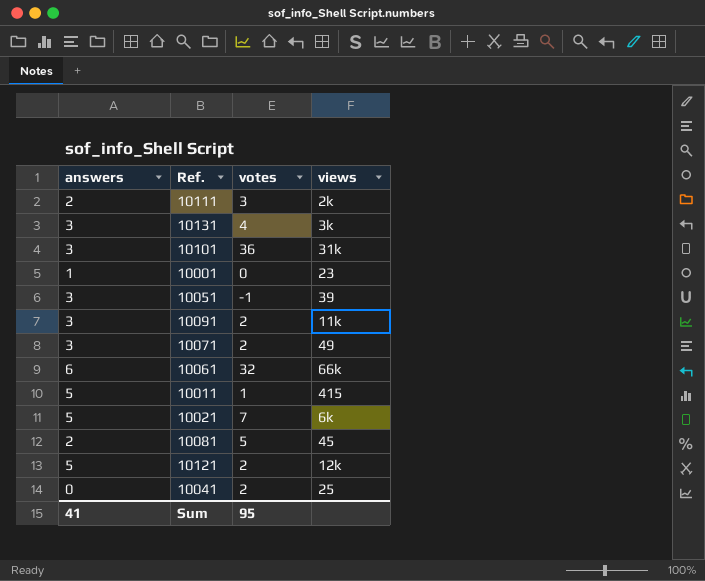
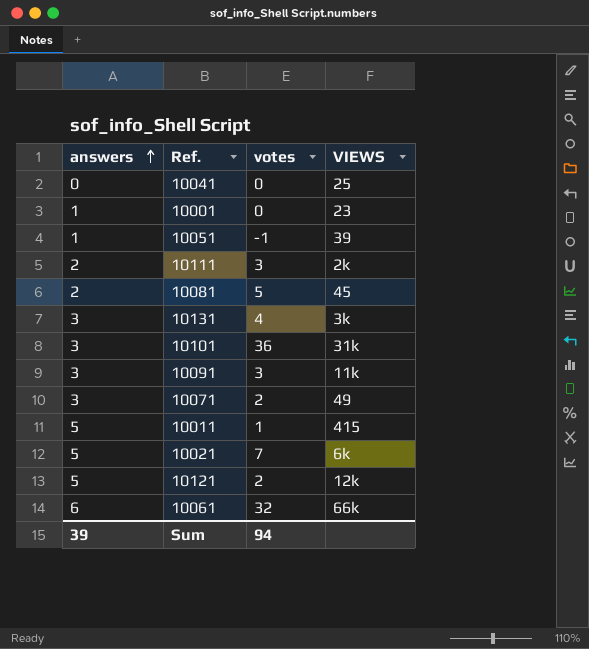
row order: none -> answers ascending
column name: views -> VIEWS
10041 | votes: 2 -> 0
10051 | answers: 3 -> 1
10091 | votes: 2 -> 3
Sum | answers: 41 -> 39
Sum | votes: 95 -> 94

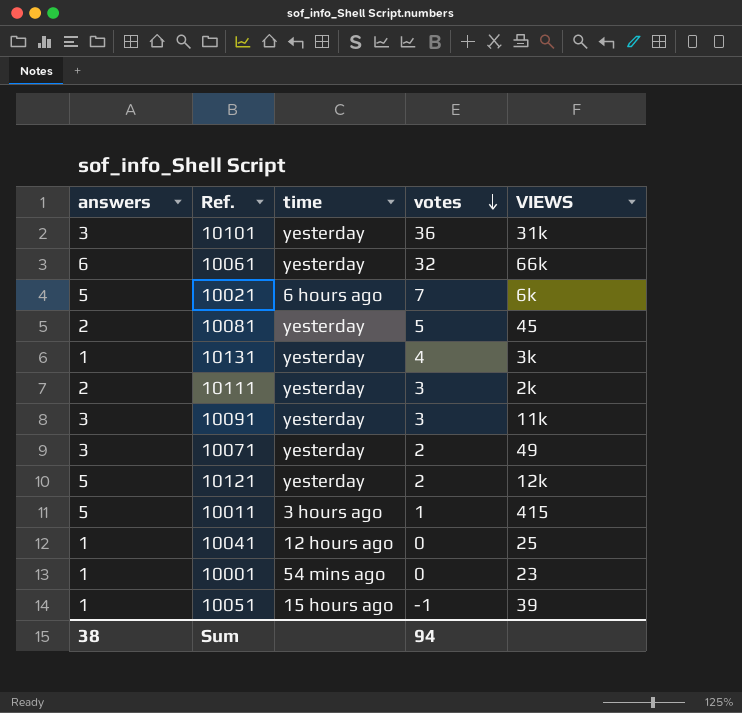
row order: answers ascending -> votes descending
column time | position: none -> 3
10131 | answers: 3 -> 1
10041 | answers: 0 -> 1
Sum | answers: 39 -> 38

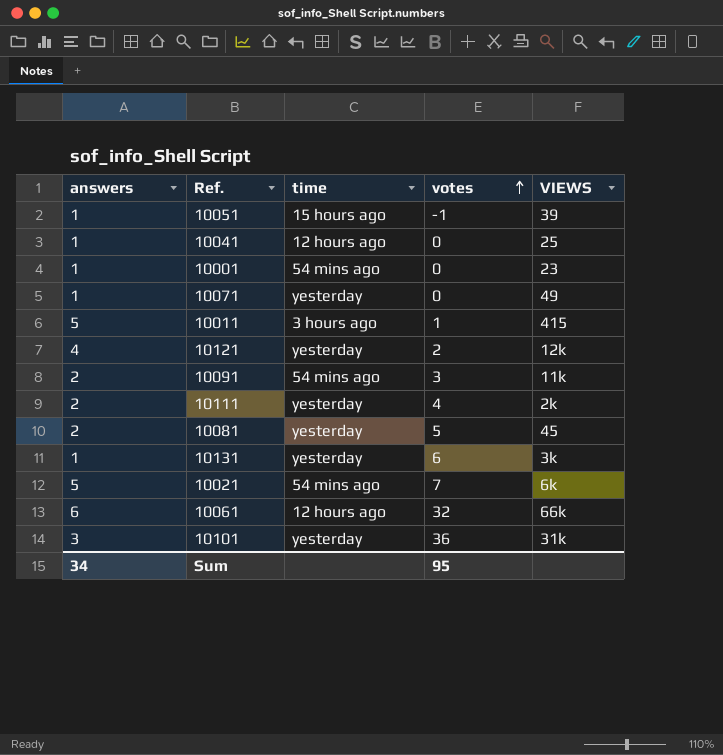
row order: votes descending -> votes ascending
10071 | answers: 3 -> 1
10071 | votes: 2 -> 0
10121 | answers: 5 -> 4
10091 | answers: 3 -> 2
10091 | time: yesterday -> 54 mins ago
10111 | votes: 3 -> 4
10131 | votes: 4 -> 6
10021 | time: 6 hours ago -> 54 mins ago
10061 | time: yesterday -> 12 hours ago
Sum | answers: 38 -> 34
Sum | votes: 94 -> 95

